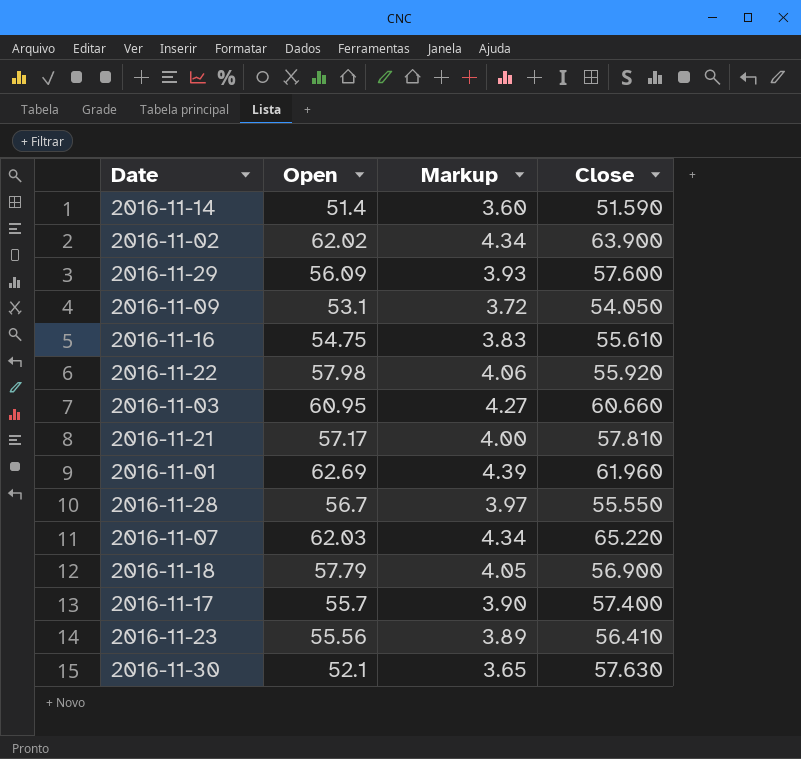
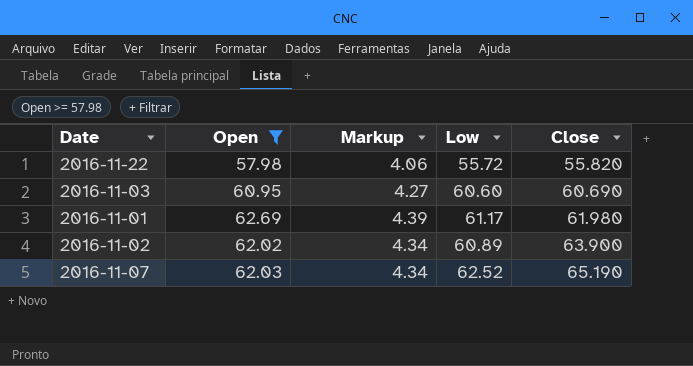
filter: none -> Open >= 57.98
row order: none -> Close ascending
column Low | position: none -> 4
2016-11-22 | Close: 55.920 -> 55.820
2016-11-03 | Close: 60.660 -> 60.690
2016-11-01 | Close: 61.960 -> 61.980
2016-11-07 | Close: 65.220 -> 65.190

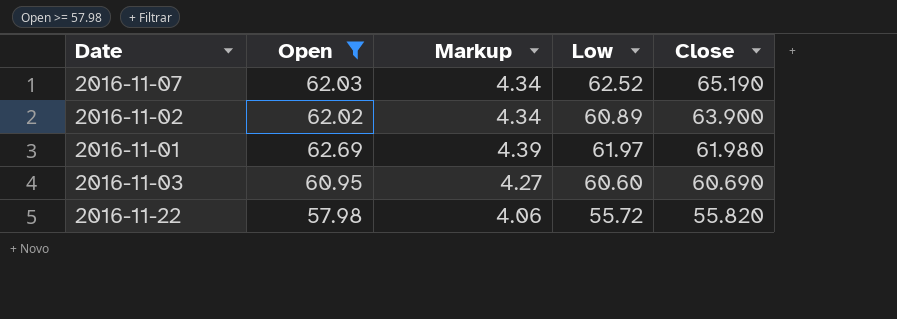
row order: Close ascending -> Close descending
2016-11-01 | Low: 61.17 -> 61.97

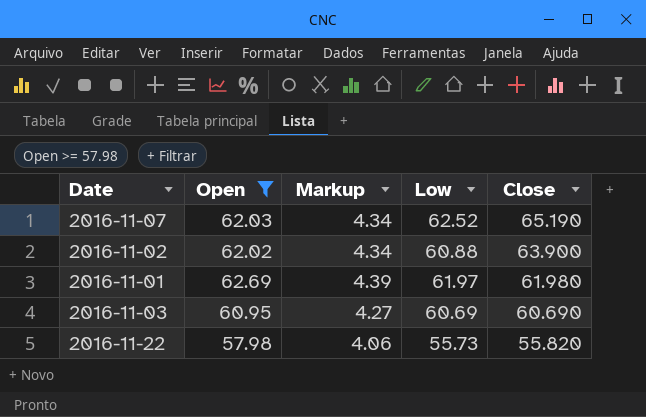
2016-11-02 | Low: 60.89 -> 60.88
2016-11-03 | Low: 60.60 -> 60.69
2016-11-22 | Low: 55.72 -> 55.73

